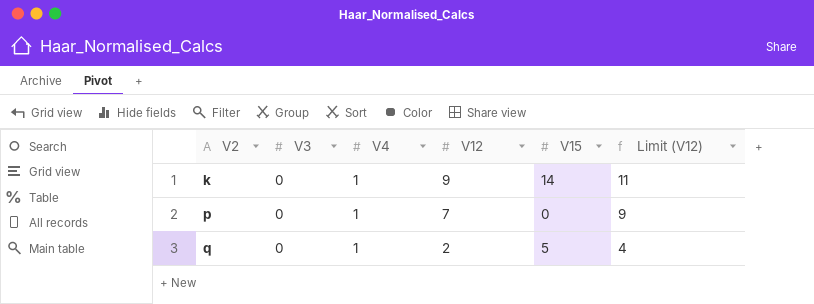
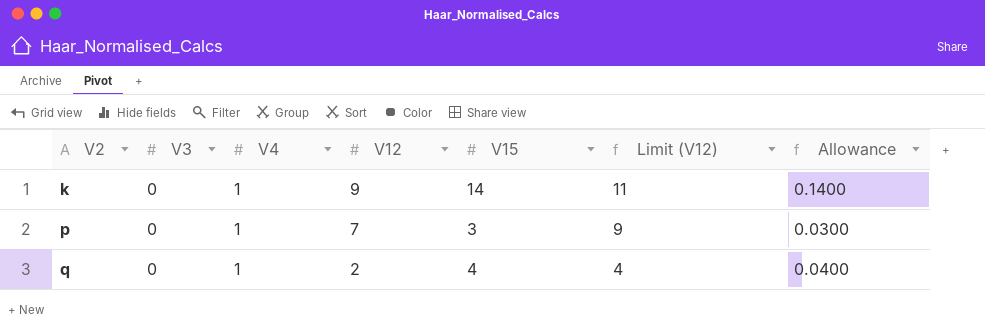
column Allowance | formula: none -> [V15] * 0.01
p | V15: 0 -> 3
q | V15: 5 -> 4

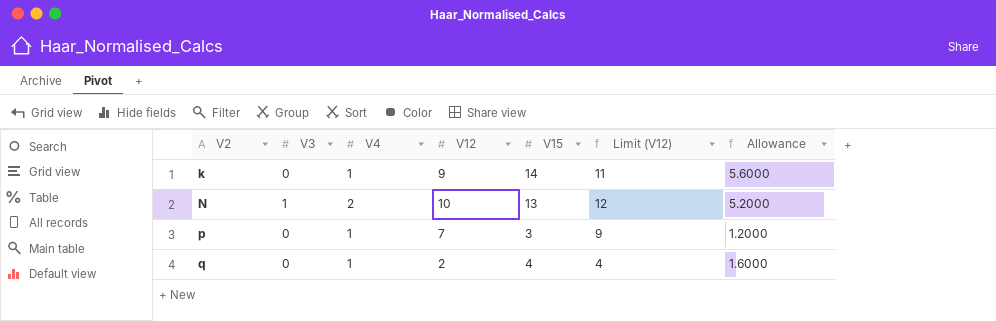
column Allowance | formula: [V15] * 0.01 -> [V15] * 0.4
row N: none -> 1 | 2 | 10 | 13 | 12 | 5.2000

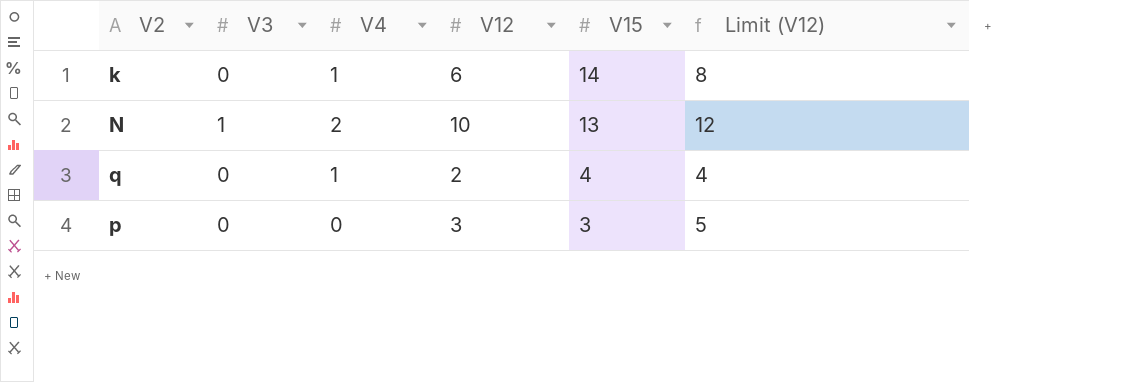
row order: V2 ascending -> V15 descending
column Allowance | formula: [V15] * 0.4 -> none
k | V12: 9 -> 6
k | Limit (V12): 11 -> 8
p | V4: 1 -> 0
p | V12: 7 -> 3
p | Limit (V12): 9 -> 5

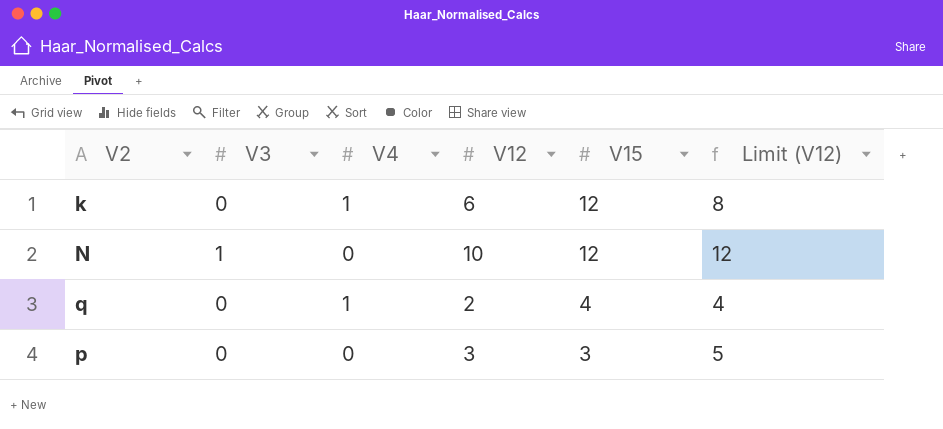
k | V15: 14 -> 12
N | V4: 2 -> 0
N | V15: 13 -> 12

